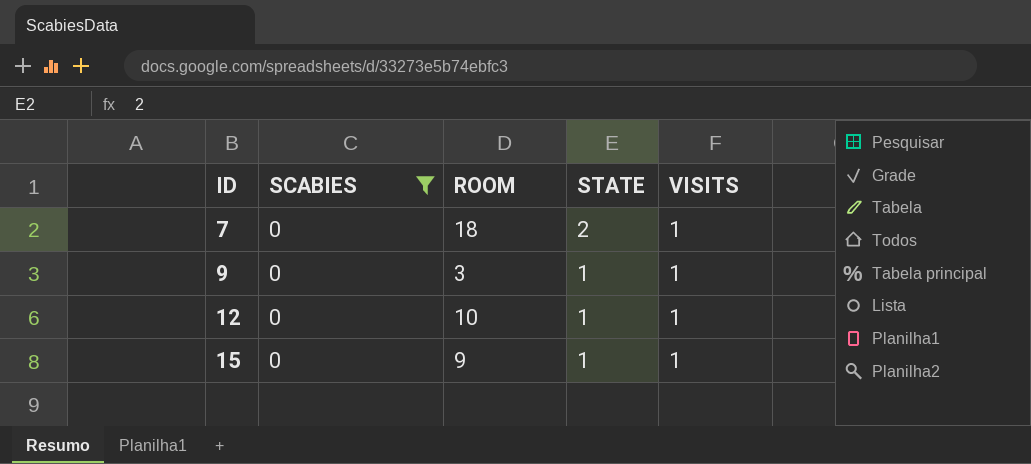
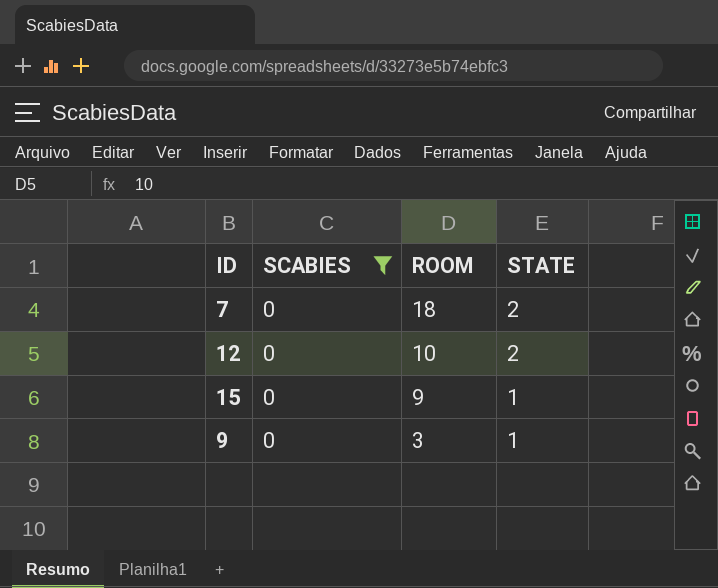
row order: ID ascending -> ROOM descending
column VISITS | position: 5 -> none
12 | STATE: 1 -> 2

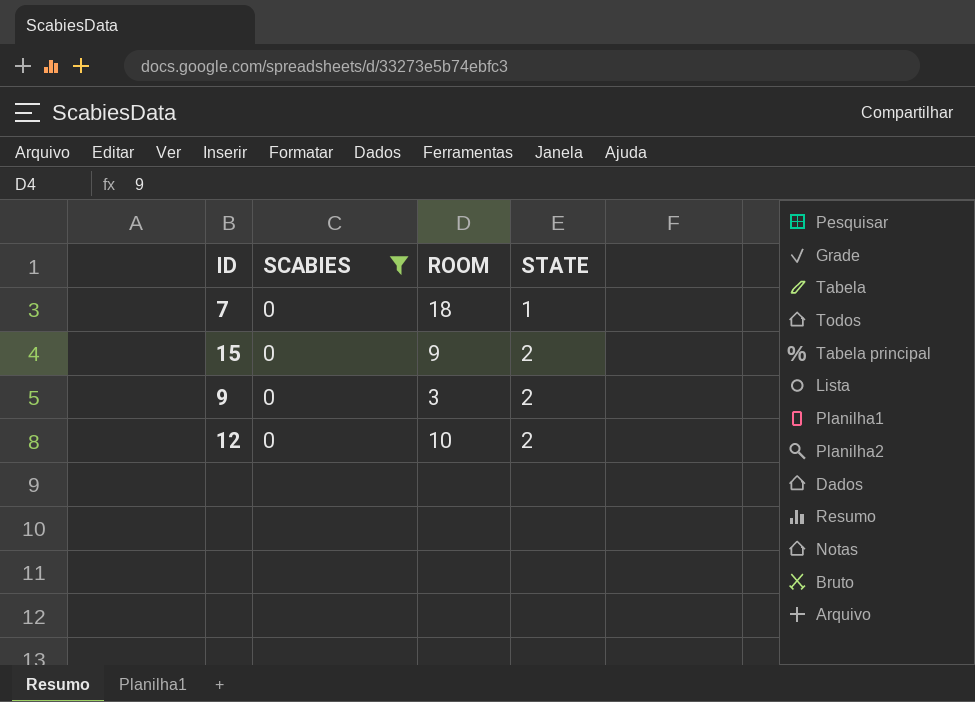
row order: ROOM descending -> STATE ascending
7 | STATE: 2 -> 1
15 | STATE: 1 -> 2
9 | STATE: 1 -> 2

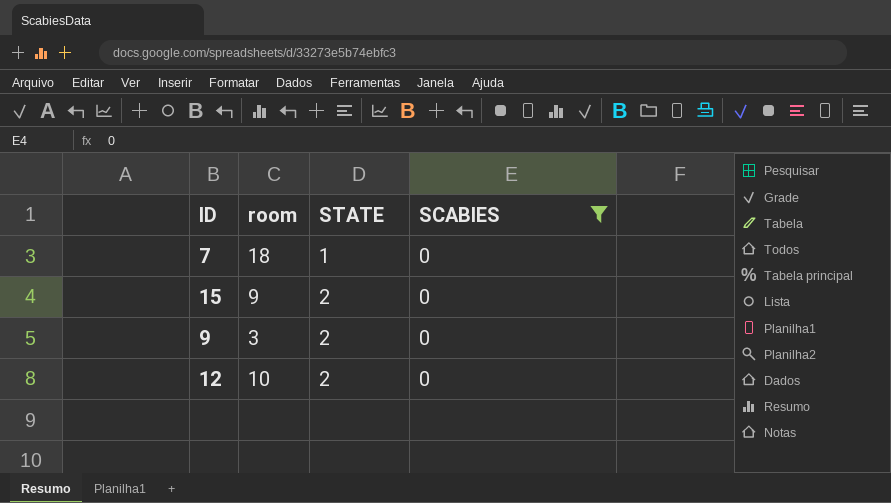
column name: ROOM -> room
column SCABIES | position: 2 -> 4

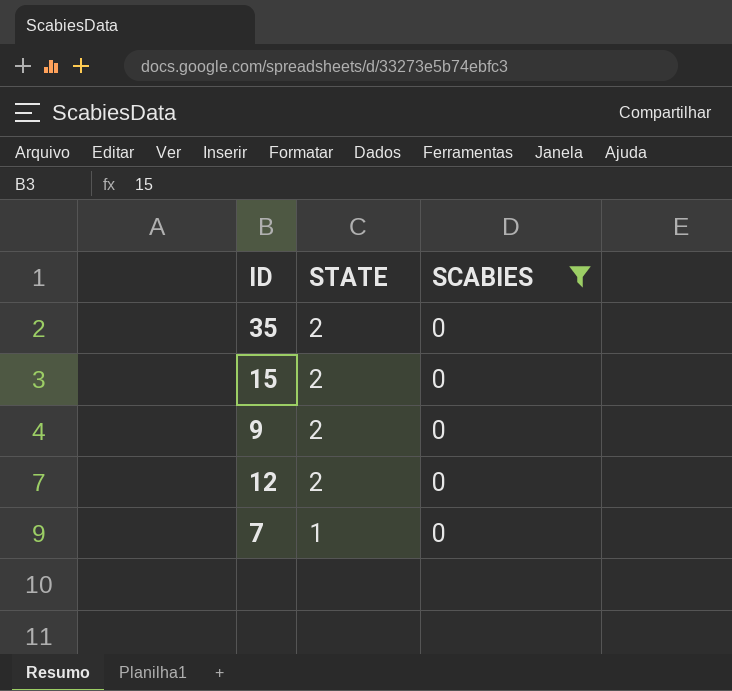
row order: STATE ascending -> STATE descending
column room | position: 2 -> none
row 35: none -> 2 | 0

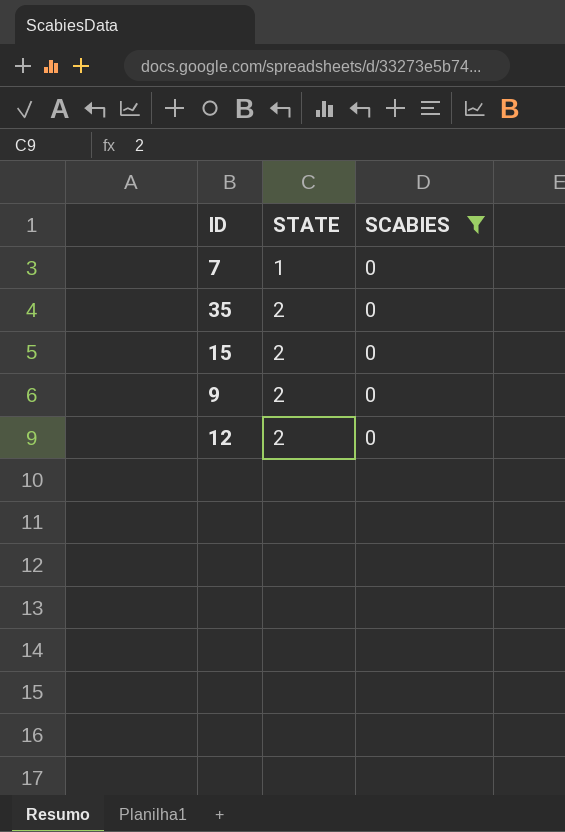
row order: STATE descending -> STATE ascending

